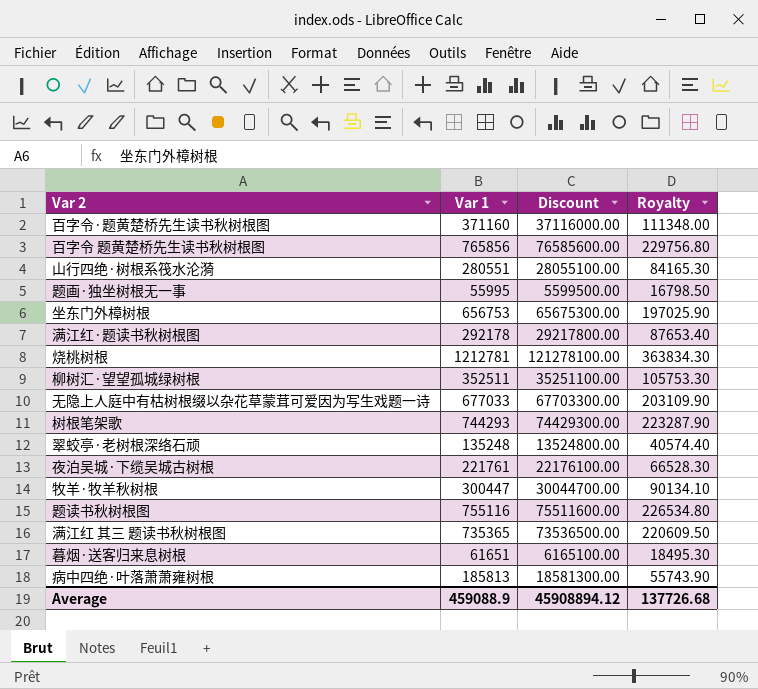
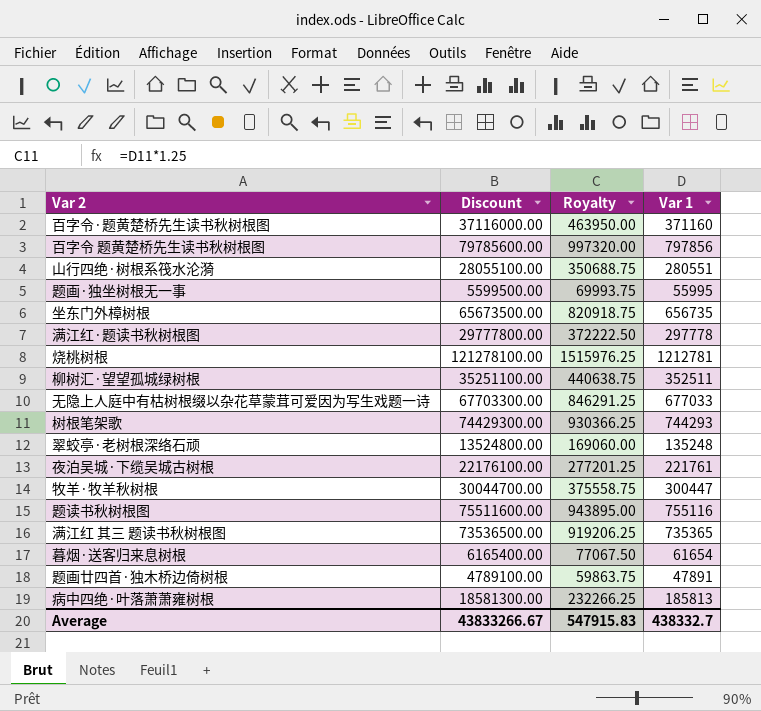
column Royalty | formula: [Var 1] * 0.3 -> [Var 1] * 1.25
column Var 1 | position: 2 -> 4
百字令 题黄楚桥先生读书秋树根图 | Discount: 76585600.00 -> 79785600.00
百字令 题黄楚桥先生读书秋树根图 | Var 1: 765856 -> 797856
坐东门外樟树根 | Discount: 65675300.00 -> 65673500.00
坐东门外樟树根 | Var 1: 656753 -> 656735
满江红·题读书秋树根图 | Discount: 29217800.00 -> 29777800.00
满江红·题读书秋树根图 | Var 1: 292178 -> 297778
暮烟·送客归来息树根 | Discount: 6165100.00 -> 6165400.00
暮烟·送客归来息树根 | Var 1: 61651 -> 61654
row 题画廿四首·独木桥边倚树根: none -> 4789100.00 | 59863.75 | 47891
Average | Discount: 45908894.12 -> 43833266.67
Average | Royalty: 137726.68 -> 547915.83
Average | Var 1: 459088.9 -> 438332.7

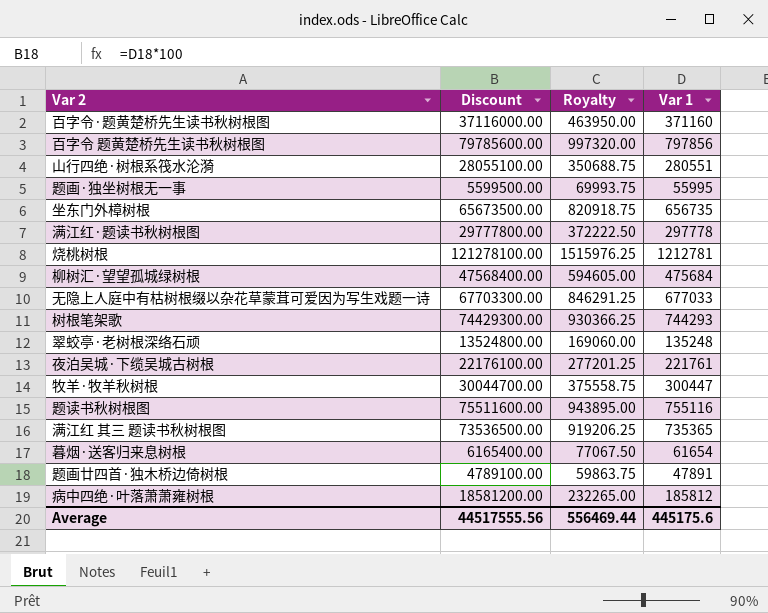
柳树汇·望望孤城绿树根 | Discount: 35251100.00 -> 47568400.00
柳树汇·望望孤城绿树根 | Royalty: 440638.75 -> 594605.00
柳树汇·望望孤城绿树根 | Var 1: 352511 -> 475684
病中四绝·叶落萧萧雍树根 | Discount: 18581300.00 -> 18581200.00
病中四绝·叶落萧萧雍树根 | Royalty: 232266.25 -> 232265.00
病中四绝·叶落萧萧雍树根 | Var 1: 185813 -> 185812
Average | Discount: 43833266.67 -> 44517555.56
Average | Royalty: 547915.83 -> 556469.44
Average | Var 1: 438332.7 -> 445175.6

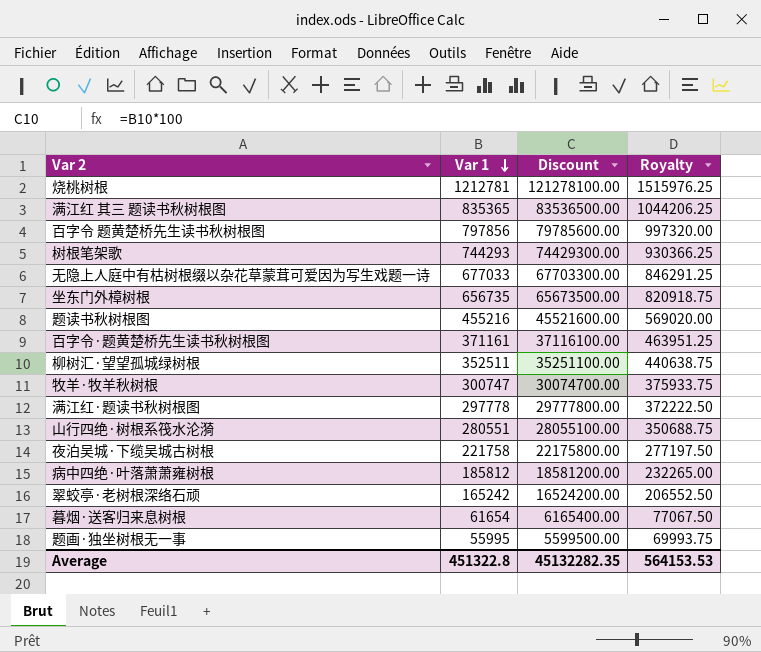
row order: none -> Var 1 descending
column Var 1 | position: 4 -> 2
row 题画廿四首·独木桥边倚树根: 4789100.00 | 59863.75 | 47891 -> none
满江红 其三 题读书秋树根图 | Var 1: 735365 -> 835365
满江红 其三 题读书秋树根图 | Discount: 73536500.00 -> 83536500.00
满江红 其三 题读书秋树根图 | Royalty: 919206.25 -> 1044206.25
题读书秋树根图 | Var 1: 755116 -> 455216
题读书秋树根图 | Discount: 75511600.00 -> 45521600.00
题读书秋树根图 | Royalty: 943895.00 -> 569020.00
百字令·题黄楚桥先生读书秋树根图 | Var 1: 371160 -> 371161
百字令·题黄楚桥先生读书秋树根图 | Discount: 37116000.00 -> 37116100.00
百字令·题黄楚桥先生读书秋树根图 | Royalty: 463950.00 -> 463951.25
柳树汇·望望孤城绿树根 | Var 1: 475684 -> 352511
柳树汇·望望孤城绿树根 | Discount: 47568400.00 -> 35251100.00
柳树汇·望望孤城绿树根 | Royalty: 594605.00 -> 440638.75
牧羊·牧羊秋树根 | Var 1: 300447 -> 300747
牧羊·牧羊秋树根 | Discount: 30044700.00 -> 30074700.00
牧羊·牧羊秋树根 | Royalty: 375558.75 -> 375933.75
夜泊吴城·下缆吴城古树根 | Var 1: 221761 -> 221758
夜泊吴城·下缆吴城古树根 | Discount: 22176100.00 -> 22175800.00
夜泊吴城·下缆吴城古树根 | Royalty: 277201.25 -> 277197.50
翠蛟亭·老树根深络石顽 | Var 1: 135248 -> 165242
翠蛟亭·老树根深络石顽 | Discount: 13524800.00 -> 16524200.00
翠蛟亭·老树根深络石顽 | Royalty: 169060.00 -> 206552.50
Average | Var 1: 445175.6 -> 451322.8
Average | Discount: 44517555.56 -> 45132282.35
Average | Royalty: 556469.44 -> 564153.53

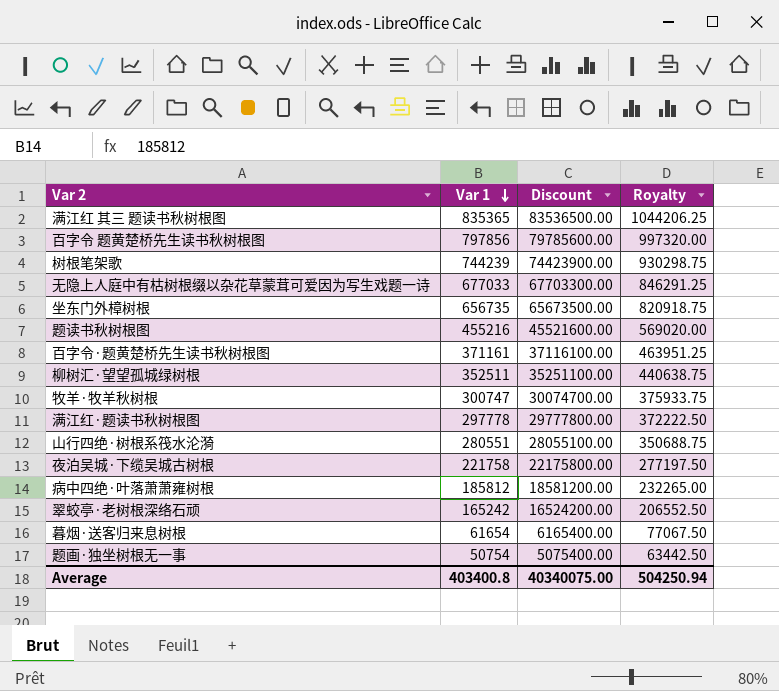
row 烧桃树根: 1212781 | 121278100.00 | 1515976.25 -> none
树根笔架歌 | Var 1: 744293 -> 744239
树根笔架歌 | Discount: 74429300.00 -> 74423900.00
树根笔架歌 | Royalty: 930366.25 -> 930298.75
题画·独坐树根无一事 | Var 1: 55995 -> 50754
题画·独坐树根无一事 | Discount: 5599500.00 -> 5075400.00
题画·独坐树根无一事 | Royalty: 69993.75 -> 63442.50
Average | Var 1: 451322.8 -> 403400.8
Average | Discount: 45132282.35 -> 40340075.00
Average | Royalty: 564153.53 -> 504250.94

